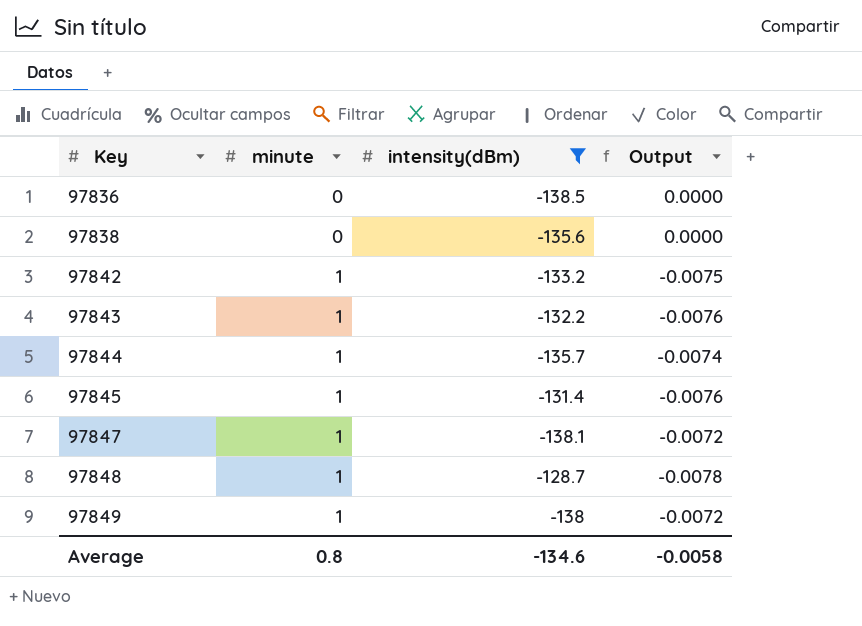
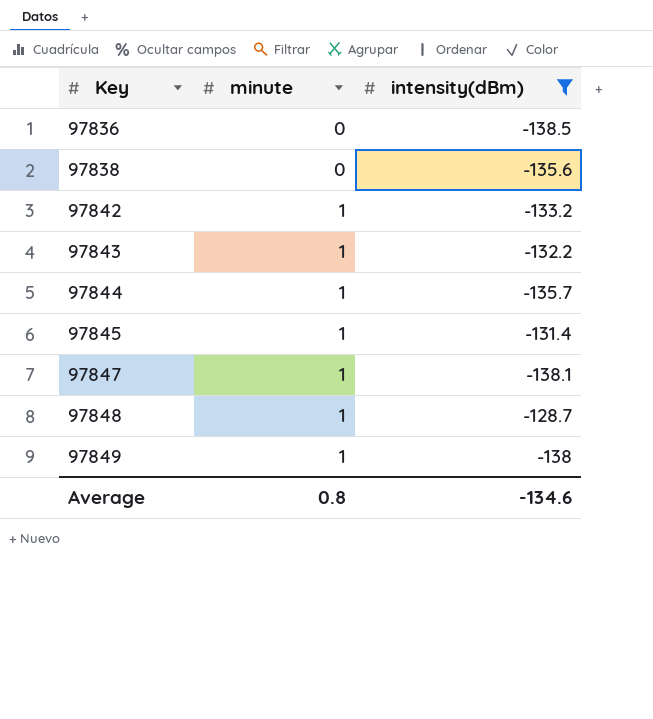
column Output | formula: [minute] / [intensity(dBm)] -> none

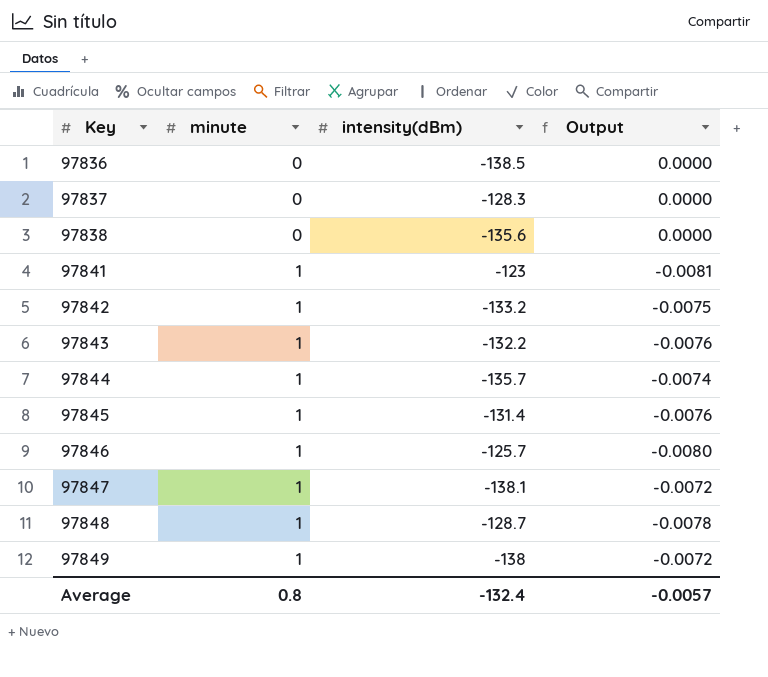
filter: intensity(dBm) <= -128.7 -> none
column Output | formula: none -> [minute] / [intensity(dBm)]
Average | intensity(dBm): -134.6 -> -132.4

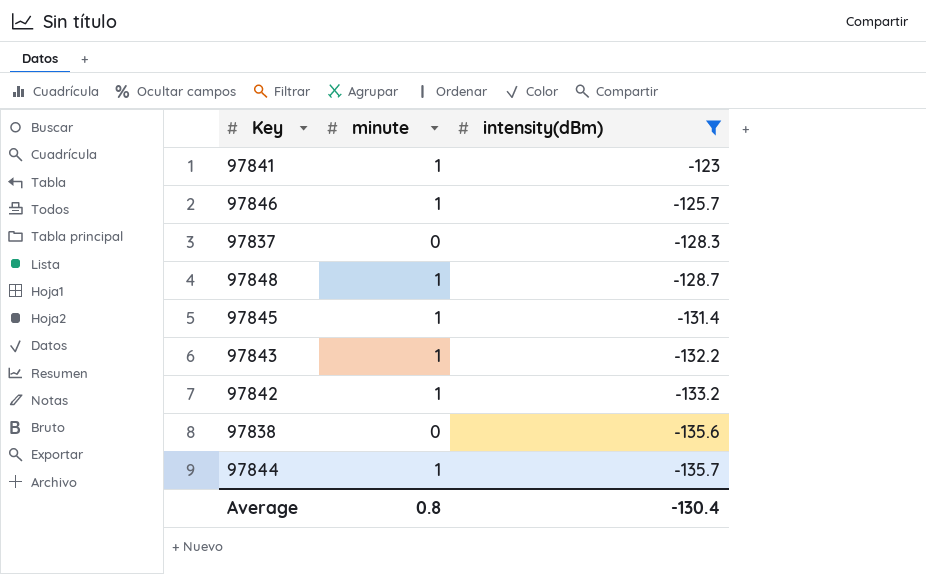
filter: none -> intensity(dBm) >= -135.7
row order: Key ascending -> intensity(dBm) descending
column Output | formula: [minute] / [intensity(dBm)] -> none
Average | intensity(dBm): -132.4 -> -130.4

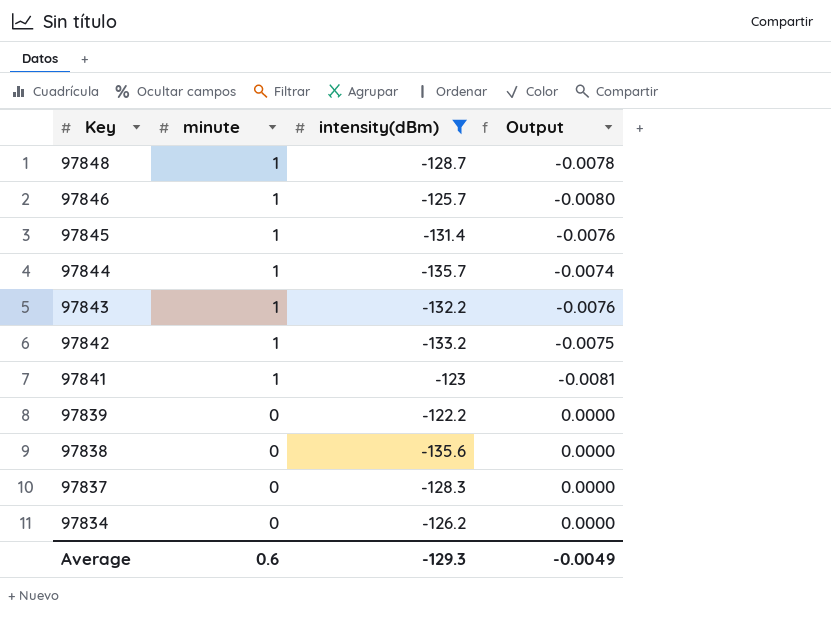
row order: intensity(dBm) descending -> Key descending
column Output | formula: none -> [minute] / [intensity(dBm)]
row 97839: none -> 0 | -122.2 | 0.0000
row 97834: none -> 0 | -126.2 | 0.0000
Average | minute: 0.8 -> 0.6
Average | intensity(dBm): -130.4 -> -129.3

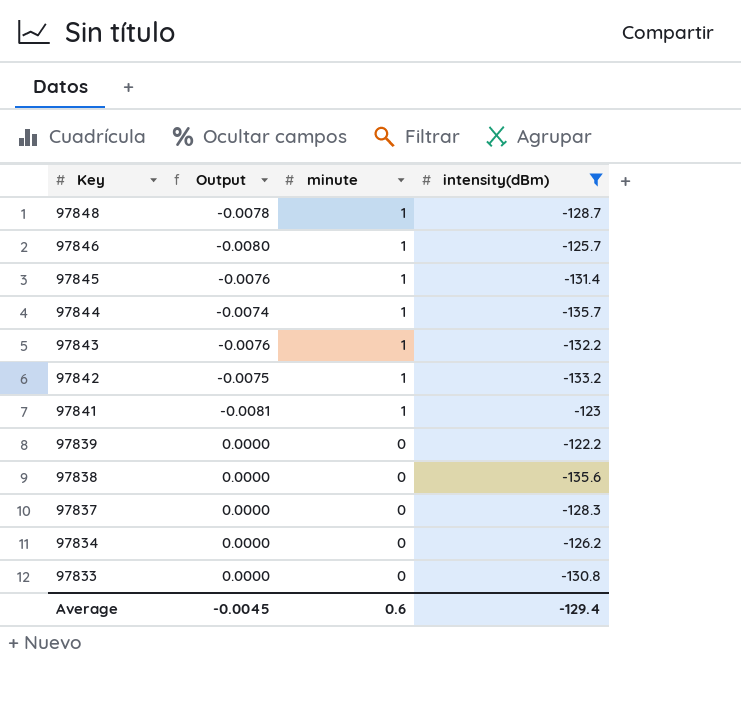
column Output | position: 4 -> 2
row 97833: none -> 0.0000 | 0 | -130.8
Average | Output: -0.0049 -> -0.0045
Average | intensity(dBm): -129.3 -> -129.4

